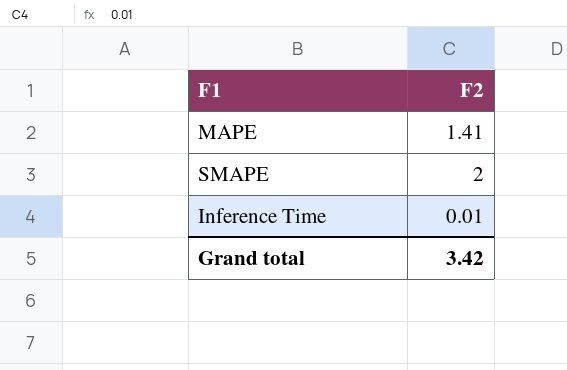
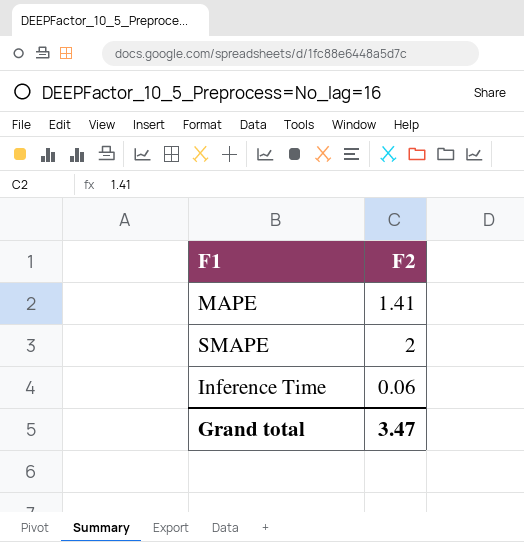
Inference Time | F2: 0.01 -> 0.06
Grand total | F2: 3.42 -> 3.47

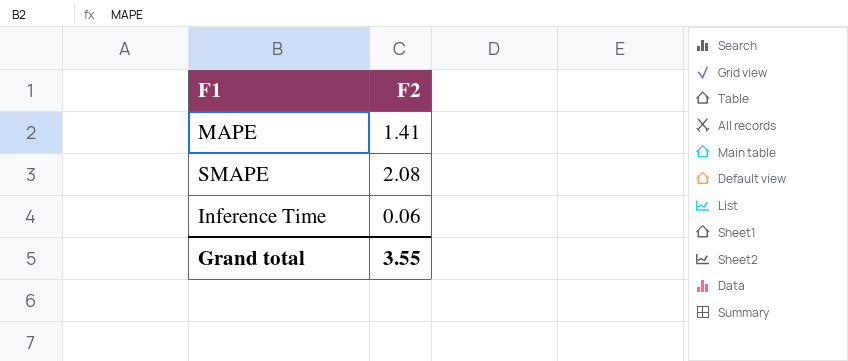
SMAPE | F2: 2 -> 2.08
Grand total | F2: 3.47 -> 3.55

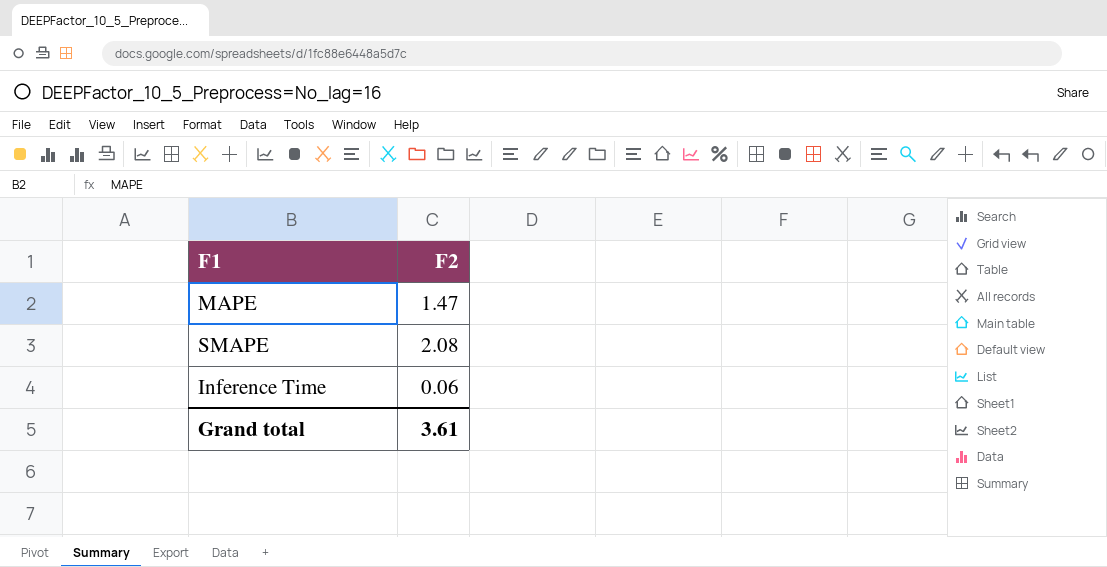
MAPE | F2: 1.41 -> 1.47
Grand total | F2: 3.55 -> 3.61

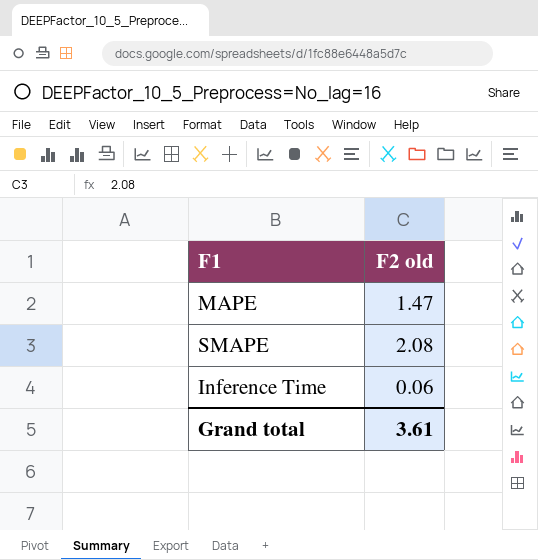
column name: F2 -> F2 old

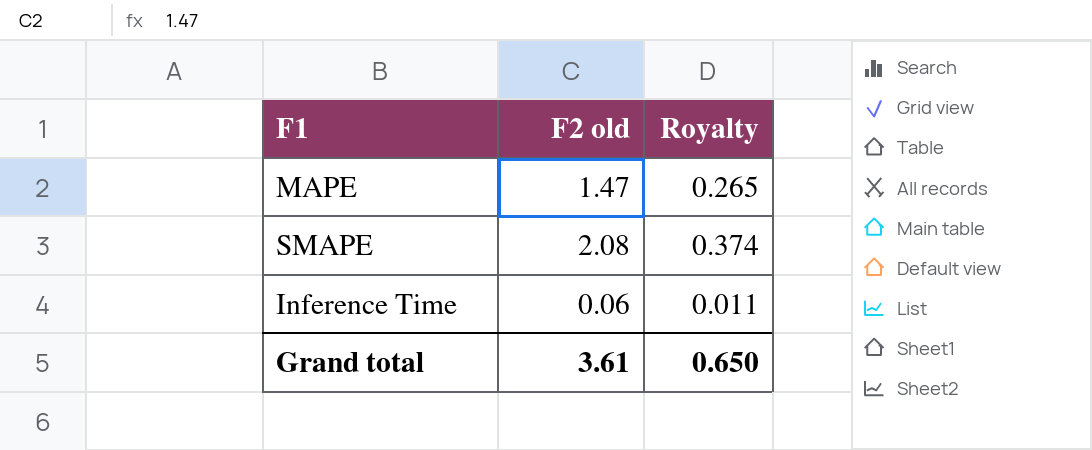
column Royalty | formula: none -> [F2 old] * 0.18

